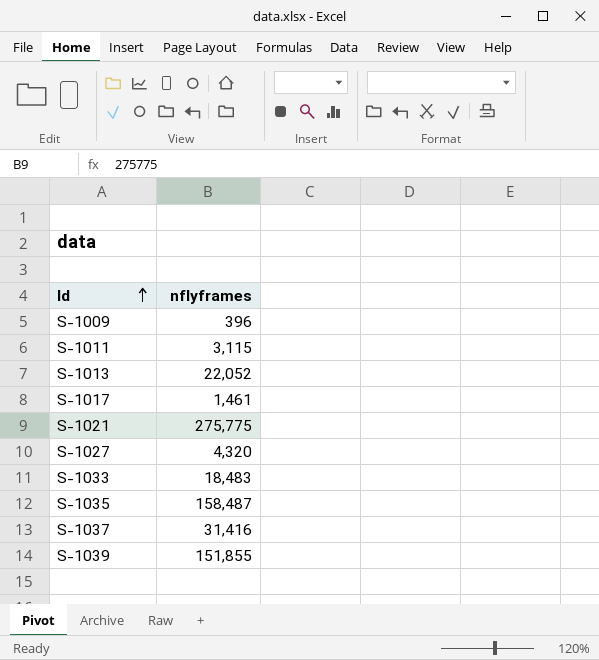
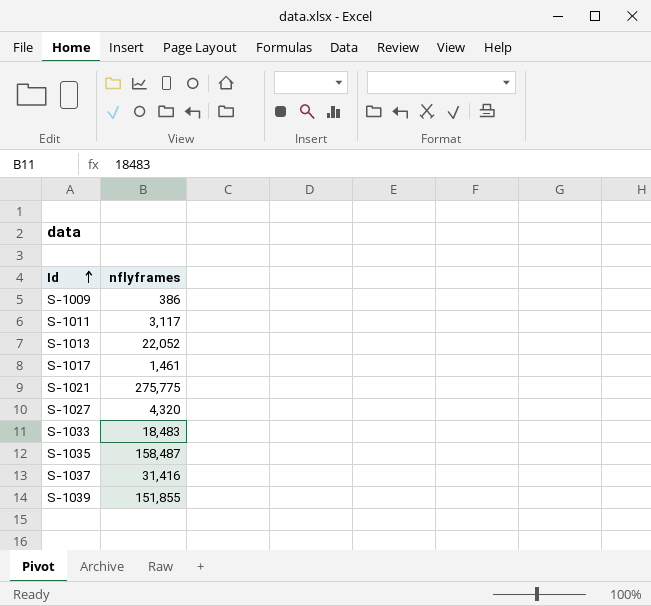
S-1009 | nflyframes: 396 -> 386
S-1011 | nflyframes: 3,115 -> 3,117

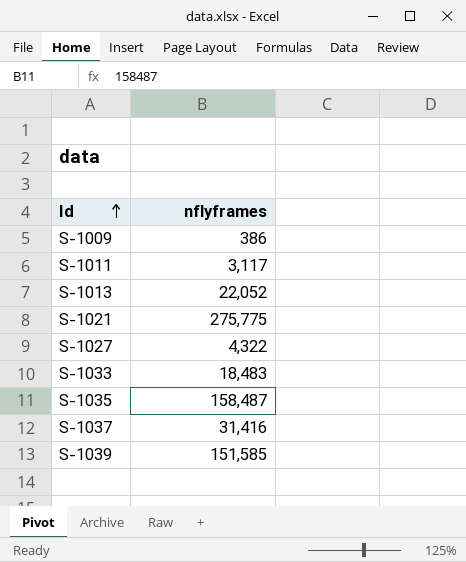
row S-1017: 1,461 -> none
S-1027 | nflyframes: 4,320 -> 4,322
S-1039 | nflyframes: 151,855 -> 151,585

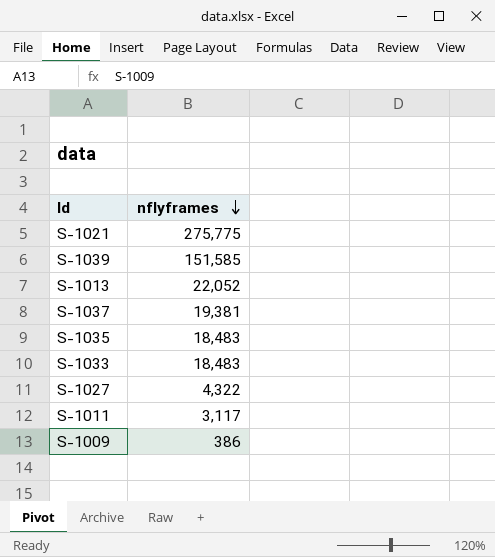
row order: Id ascending -> nflyframes descending
S-1037 | nflyframes: 31,416 -> 19,381
S-1035 | nflyframes: 158,487 -> 18,483

